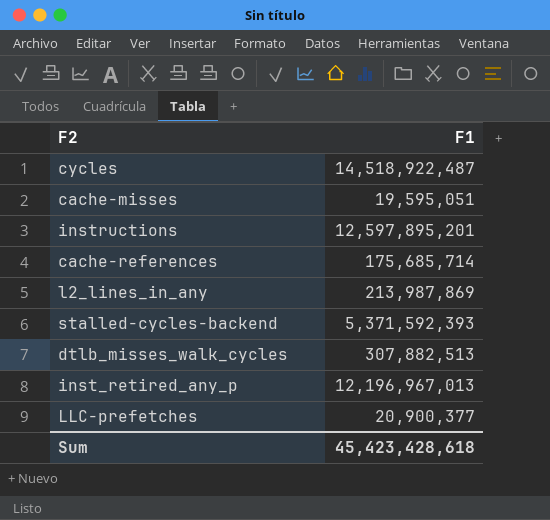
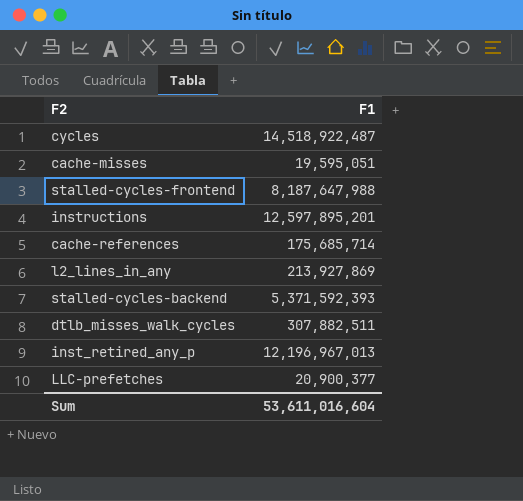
row stalled-cycles-frontend: none -> 8,187,647,988
l2_lines_in_any | F1: 213,987,869 -> 213,927,869
dtlb_misses_walk_cycles | F1: 307,882,513 -> 307,882,511
Sum | F1: 45,423,428,618 -> 53,611,016,604

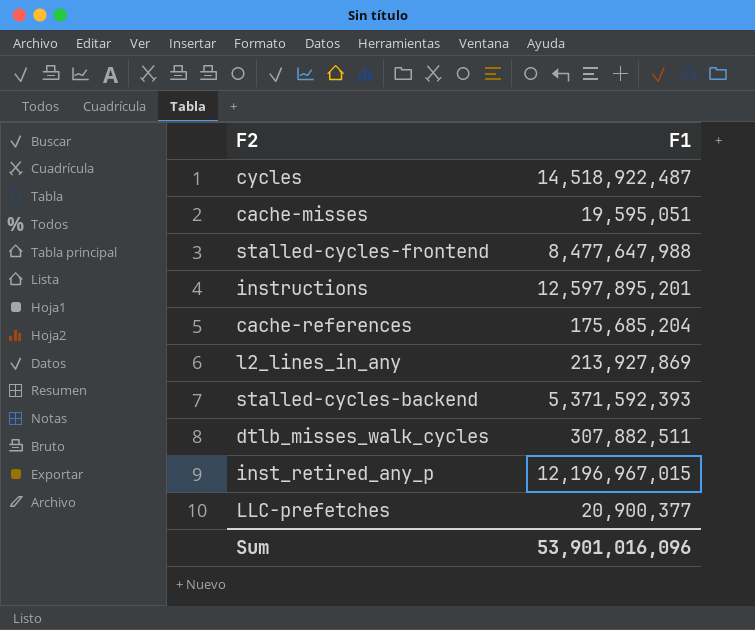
stalled-cycles-frontend | F1: 8,187,647,988 -> 8,477,647,988
cache-references | F1: 175,685,714 -> 175,685,204
inst_retired_any_p | F1: 12,196,967,013 -> 12,196,967,015
Sum | F1: 53,611,016,604 -> 53,901,016,096

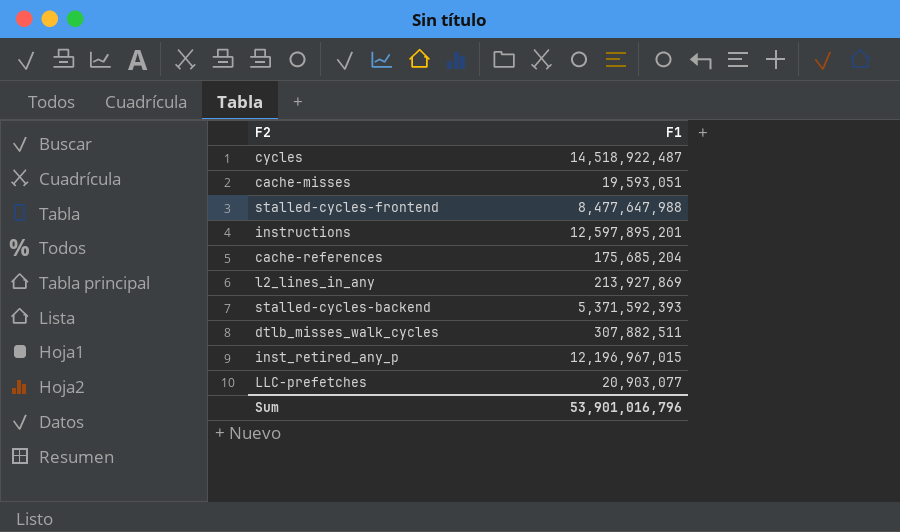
cache-misses | F1: 19,595,051 -> 19,593,051
LLC-prefetches | F1: 20,900,377 -> 20,903,077
Sum | F1: 53,901,016,096 -> 53,901,016,796

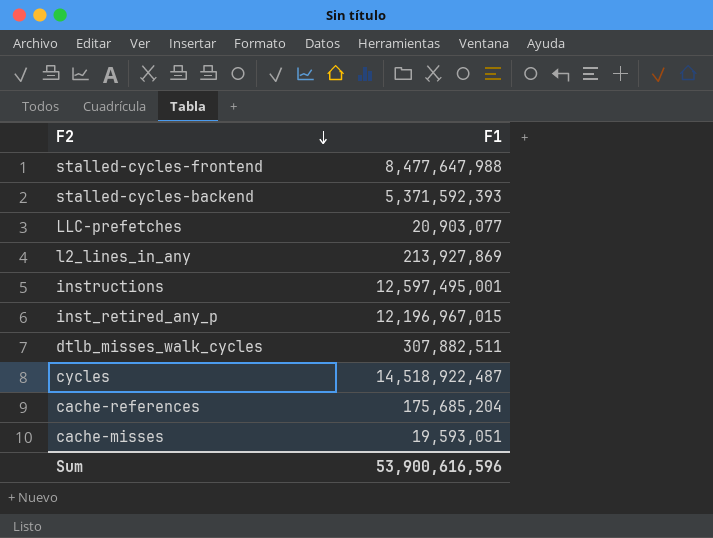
row order: none -> F2 descending
instructions | F1: 12,597,895,201 -> 12,597,495,001
Sum | F1: 53,901,016,796 -> 53,900,616,596

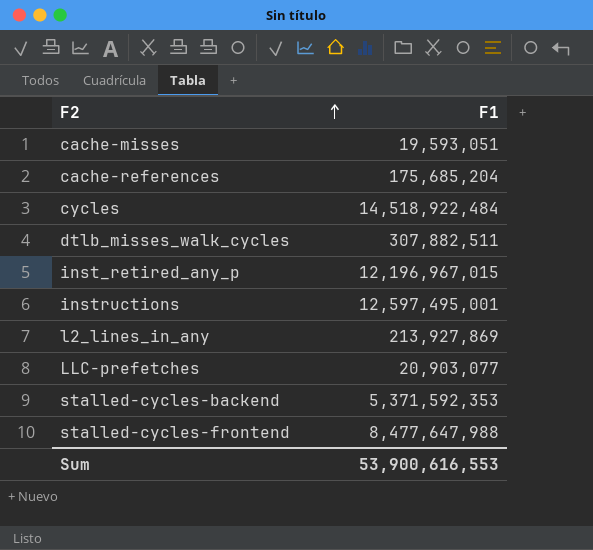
row order: F2 descending -> F2 ascending
cycles | F1: 14,518,922,487 -> 14,518,922,484
stalled-cycles-backend | F1: 5,371,592,393 -> 5,371,592,353
Sum | F1: 53,900,616,596 -> 53,900,616,553

